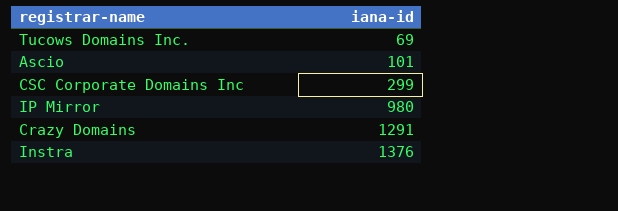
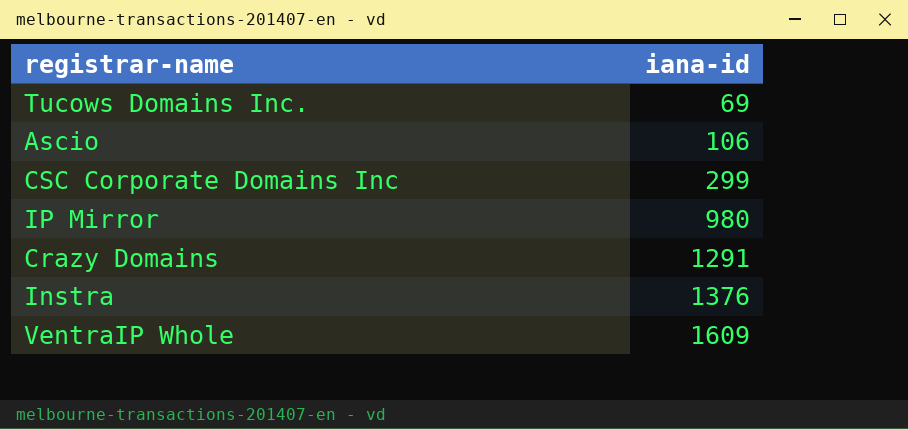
Ascio | iana-id: 101 -> 106
row VentraIP Whole: none -> 1609

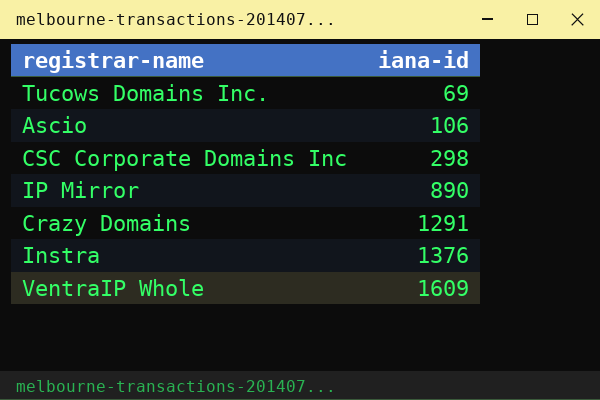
CSC Corporate Domains Inc | iana-id: 299 -> 298
IP Mirror | iana-id: 980 -> 890

